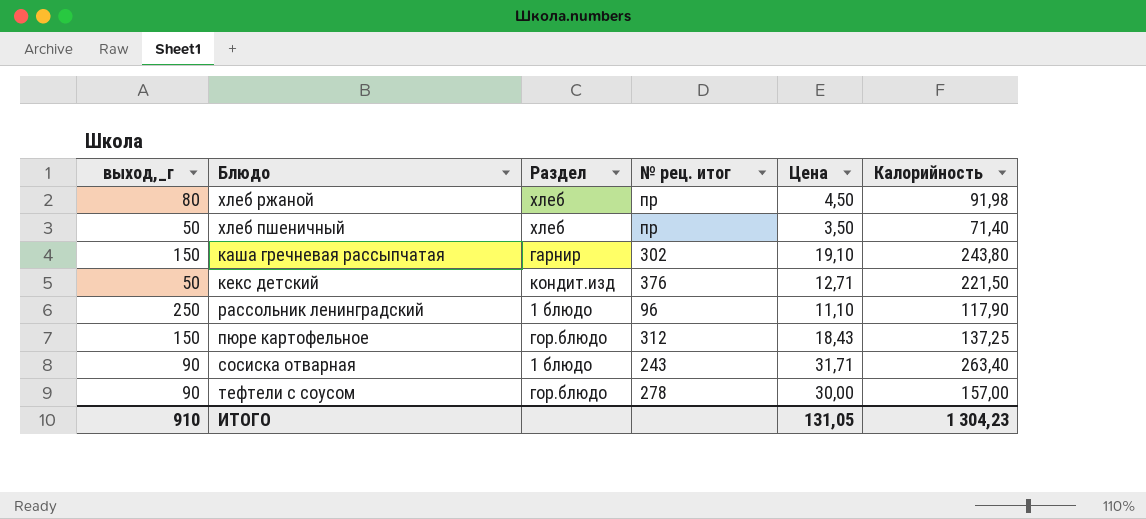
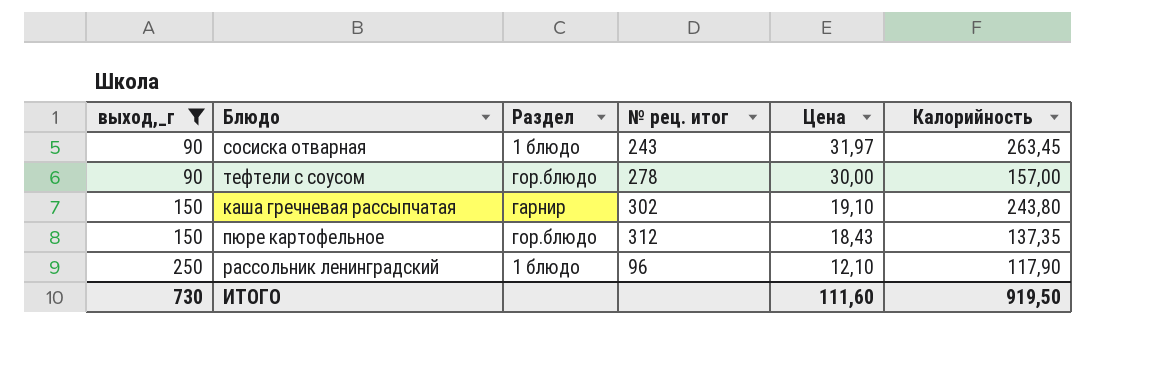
filter: none -> выход,_г >= 90
row order: none -> выход,_г ascending
сосиска отварная | Цена: 31,71 -> 31,97
сосиска отварная | Калорийность: 263,40 -> 263,45
пюре картофельное | Калорийность: 137,25 -> 137,35
рассольник ленинградский | Цена: 11,10 -> 12,10
ИТОГО | выход,_г: 910 -> 730
ИТОГО | Цена: 131,05 -> 111,60
ИТОГО | Калорийность: 1 304,23 -> 919,50

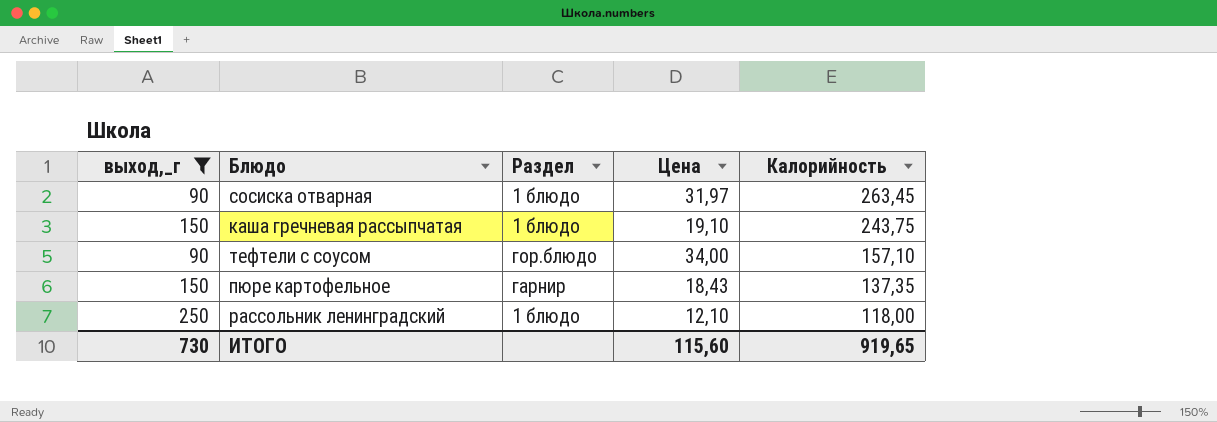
row order: выход,_г ascending -> Калорийность descending
column № рец. итог | position: 4 -> none
каша гречневая рассыпчатая | Раздел: гарнир -> 1 блюдо
каша гречневая рассыпчатая | Калорийность: 243,80 -> 243,75
тефтели с соусом | Цена: 30,00 -> 34,00
тефтели с соусом | Калорийность: 157,00 -> 157,10
пюре картофельное | Раздел: гор.блюдо -> гарнир
рассольник ленинградский | Калорийность: 117,90 -> 118,00
ИТОГО | Цена: 111,60 -> 115,60
ИТОГО | Калорийность: 919,50 -> 919,65

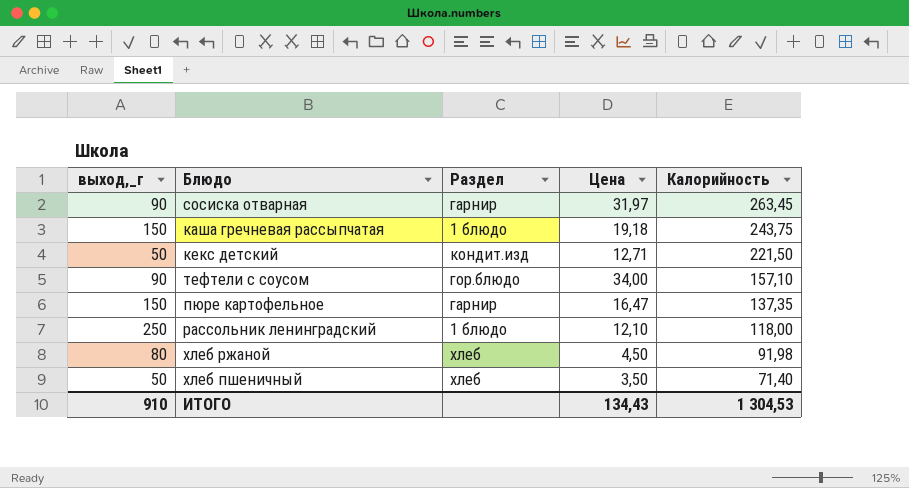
filter: выход,_г >= 90 -> none
сосиска отварная | Раздел: 1 блюдо -> гарнир
каша гречневая рассыпчатая | Цена: 19,10 -> 19,18
пюре картофельное | Цена: 18,43 -> 16,47
ИТОГО | выход,_г: 730 -> 910
ИТОГО | Цена: 115,60 -> 134,43
ИТОГО | Калорийность: 919,65 -> 1 304,53

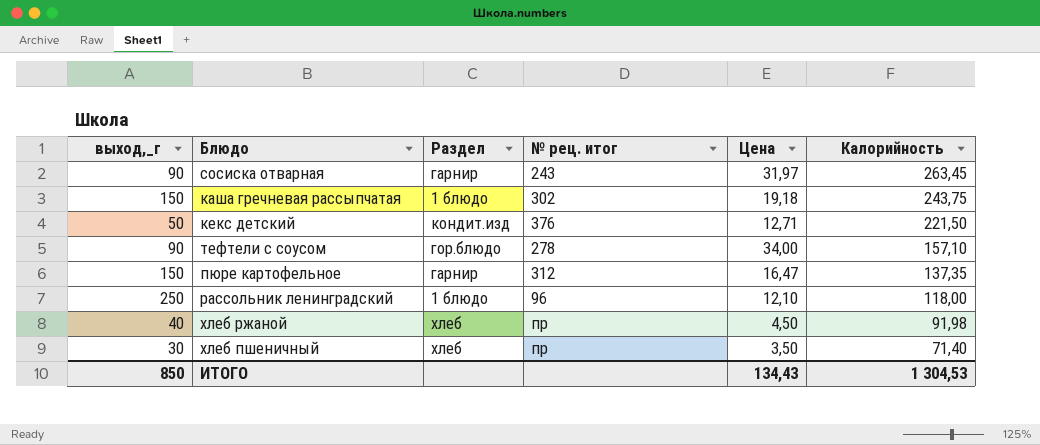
column № рец. итог | position: none -> 4
хлеб ржаной | выход,_г: 80 -> 40
хлеб пшеничный | выход,_г: 50 -> 30
ИТОГО | выход,_г: 910 -> 850

